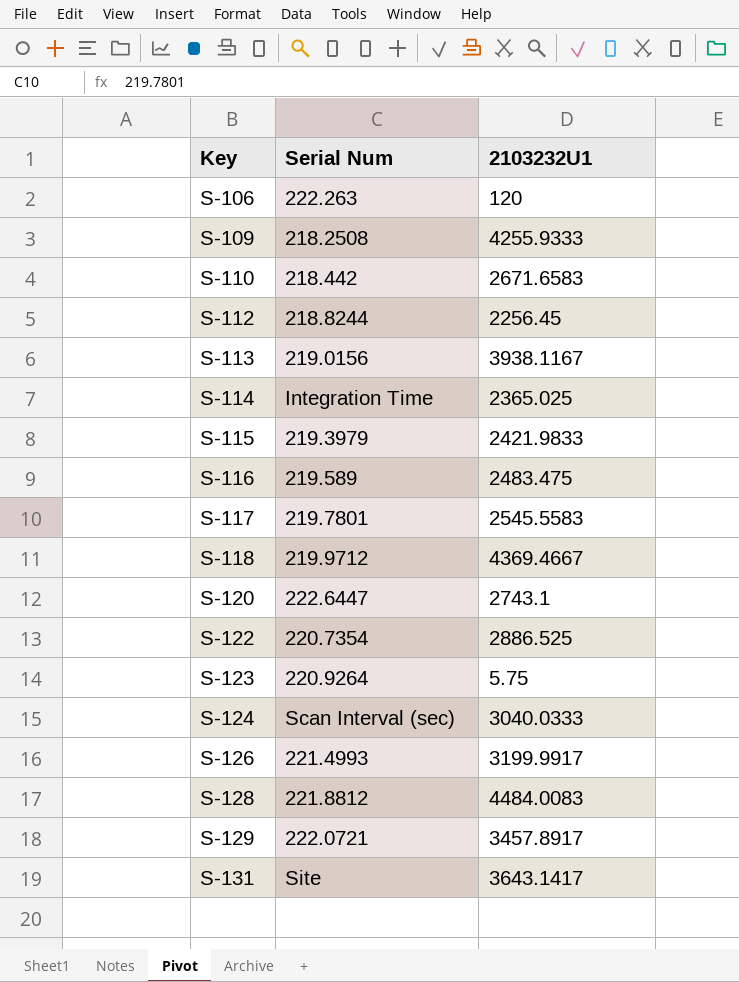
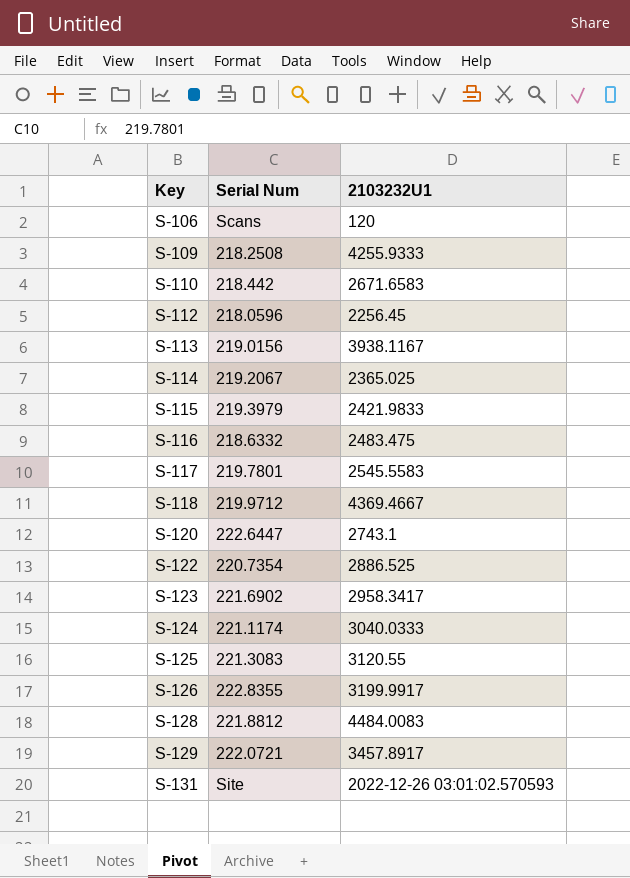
S-106 | Serial Num: 222.263 -> Scans
S-112 | Serial Num: 218.8244 -> 218.0596
S-114 | Serial Num: Integration Time -> 219.2067
S-116 | Serial Num: 219.589 -> 218.6332
S-123 | Serial Num: 220.9264 -> 221.6902
S-123 | 2103232U1: 5.75 -> 2958.3417
S-124 | Serial Num: Scan Interval (sec) -> 221.1174
row S-125: none -> 221.3083 | 3120.55
S-126 | Serial Num: 221.4993 -> 222.8355
S-131 | 2103232U1: 3643.1417 -> 2022-12-26 03:01:02.570593

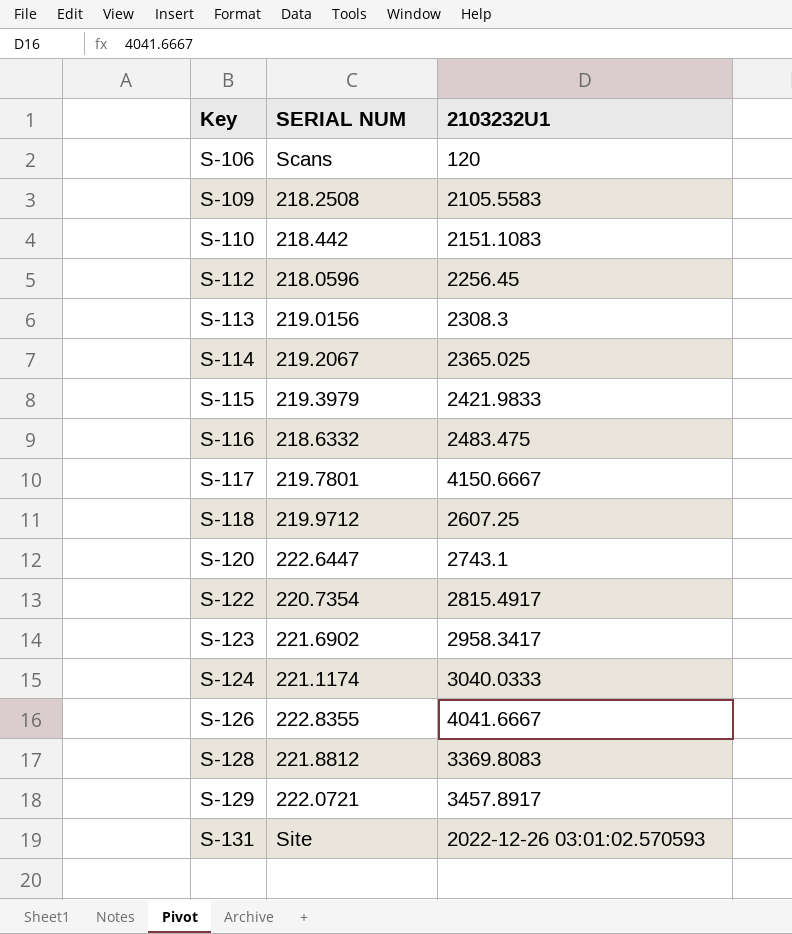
column name: Serial Num -> SERIAL NUM
row S-125: 221.3083 | 3120.55 -> none
S-109 | 2103232U1: 4255.9333 -> 2105.5583
S-110 | 2103232U1: 2671.6583 -> 2151.1083
S-113 | 2103232U1: 3938.1167 -> 2308.3
S-117 | 2103232U1: 2545.5583 -> 4150.6667
S-118 | 2103232U1: 4369.4667 -> 2607.25
S-122 | 2103232U1: 2886.525 -> 2815.4917
S-126 | 2103232U1: 3199.9917 -> 4041.6667
S-128 | 2103232U1: 4484.0083 -> 3369.8083

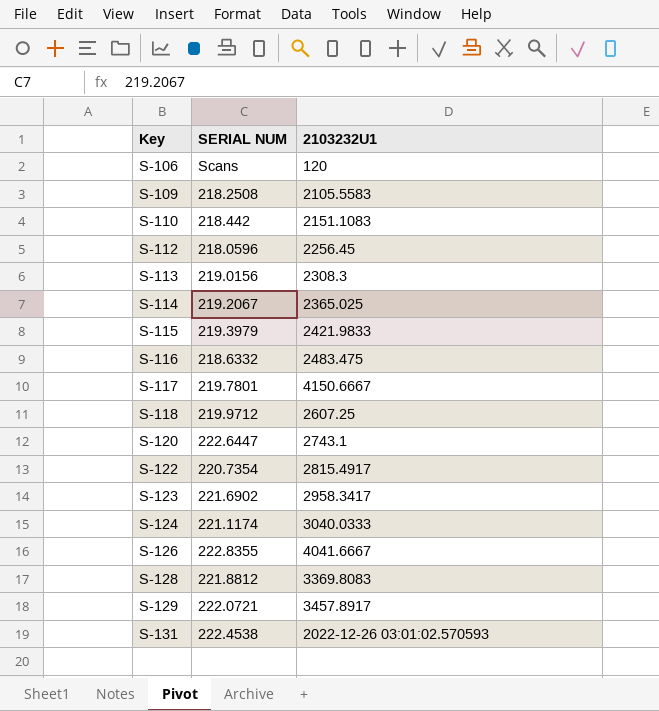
S-131 | SERIAL NUM: Site -> 222.4538

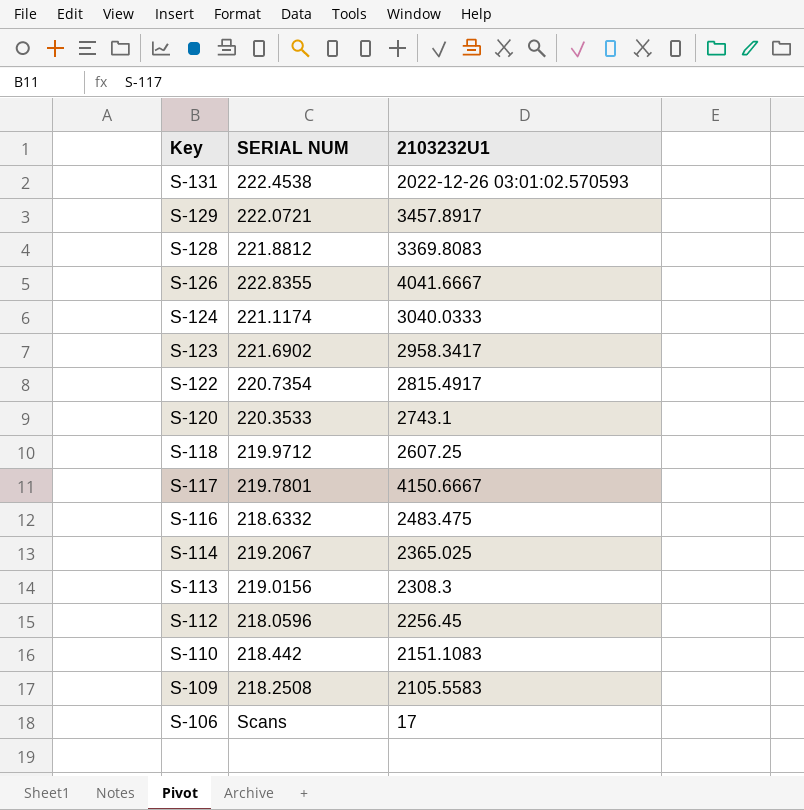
row order: Key ascending -> Key descending
row S-115: 219.3979 | 2421.9833 -> none
S-120 | SERIAL NUM: 222.6447 -> 220.3533
S-106 | 2103232U1: 120 -> 17

